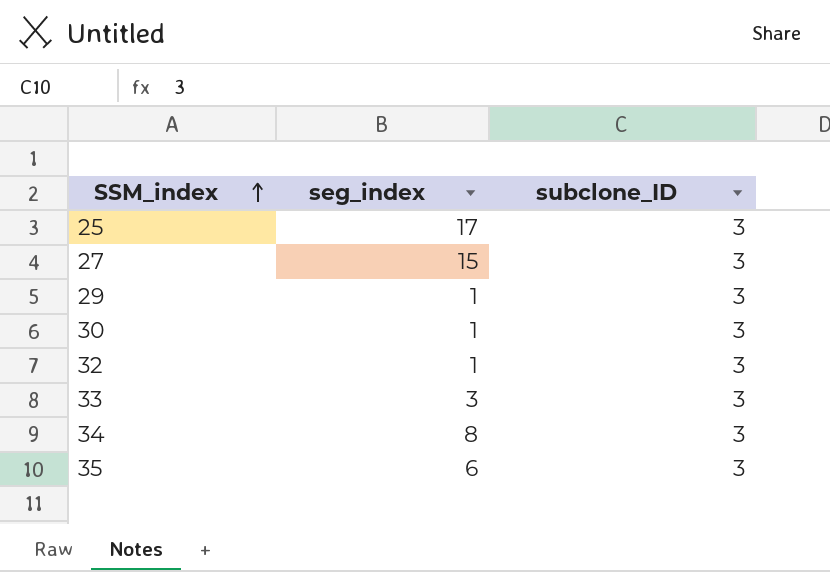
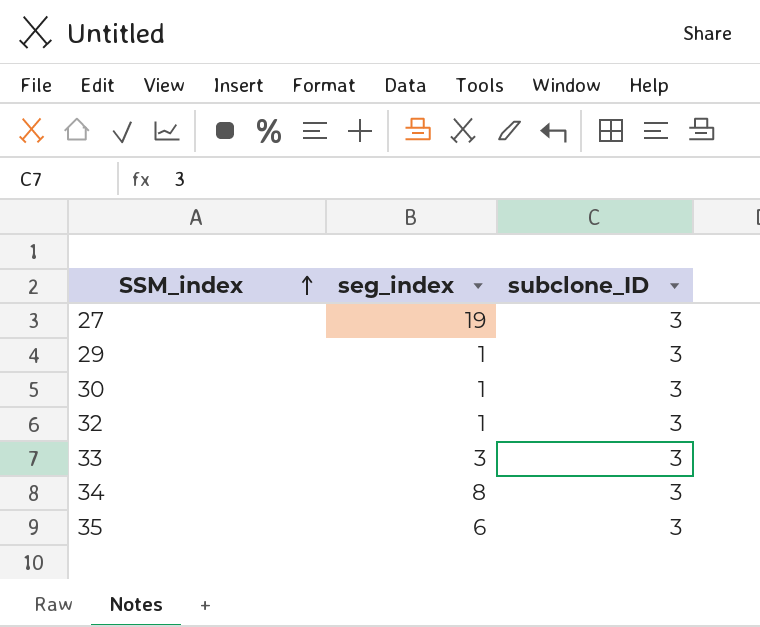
row 25: 17 | 3 -> none
27 | seg_index: 15 -> 19

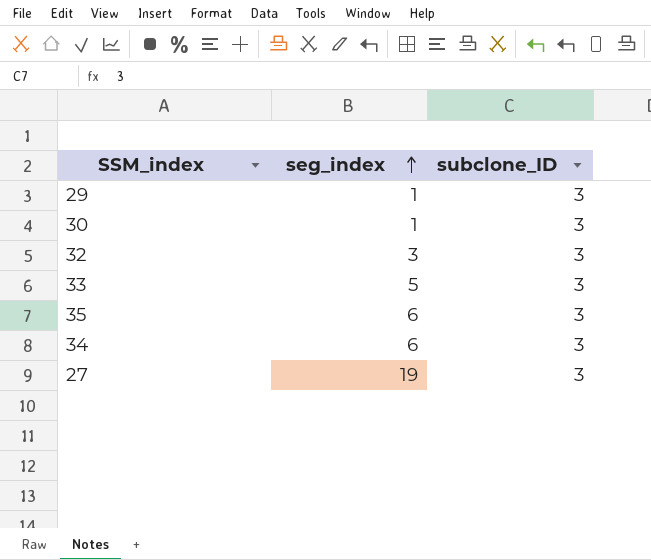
row order: SSM_index ascending -> seg_index ascending
32 | seg_index: 1 -> 3
33 | seg_index: 3 -> 5
34 | seg_index: 8 -> 6

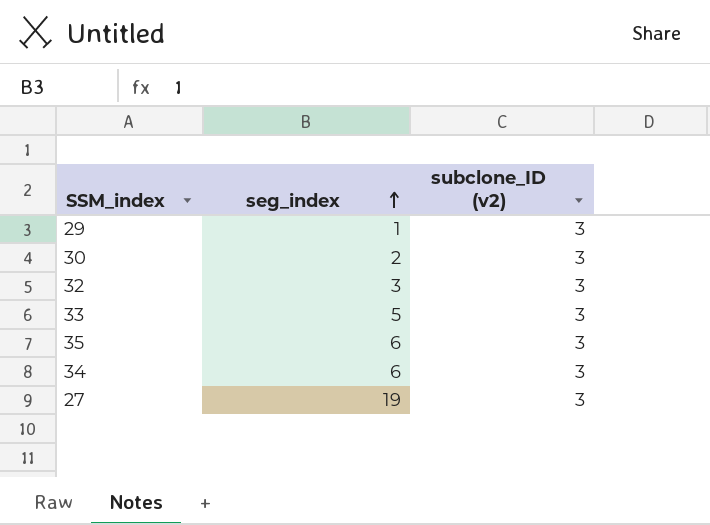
column name: subclone_ID -> subclone_ID (v2)
30 | seg_index: 1 -> 2

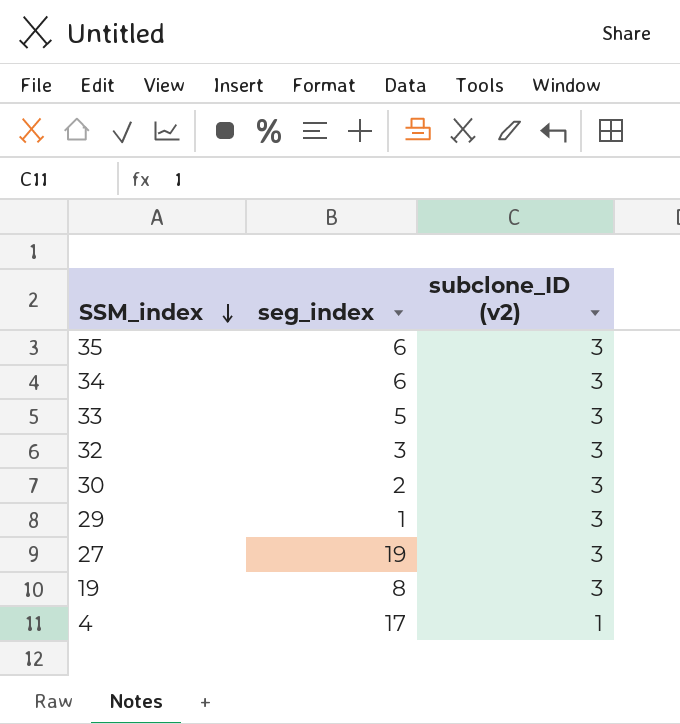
row order: seg_index ascending -> SSM_index descending
row 19: none -> 8 | 3
row 4: none -> 17 | 1

